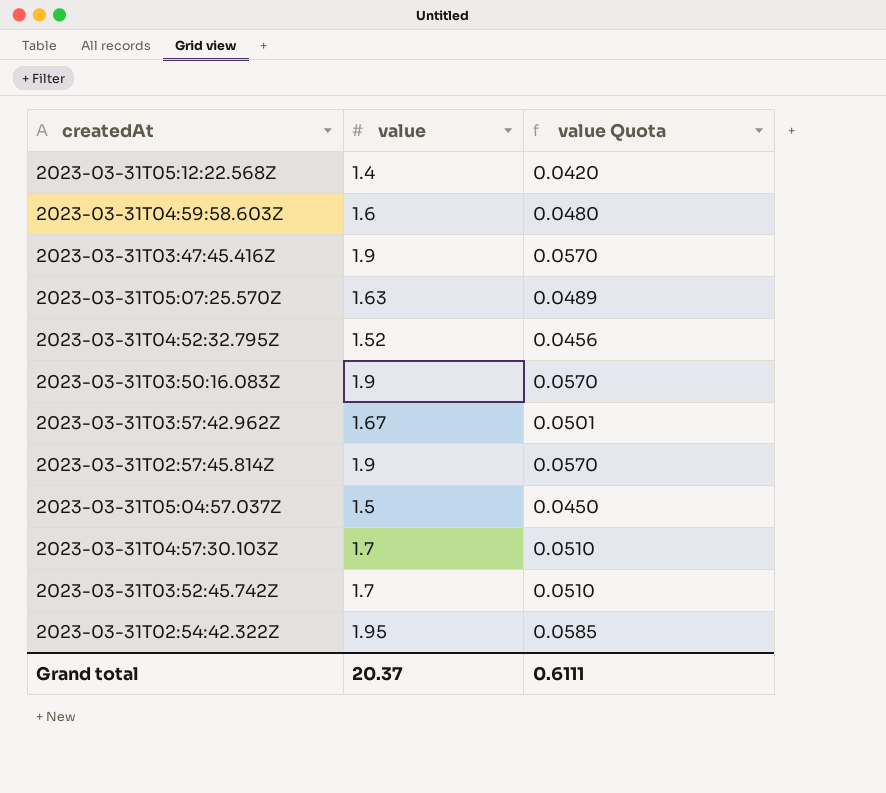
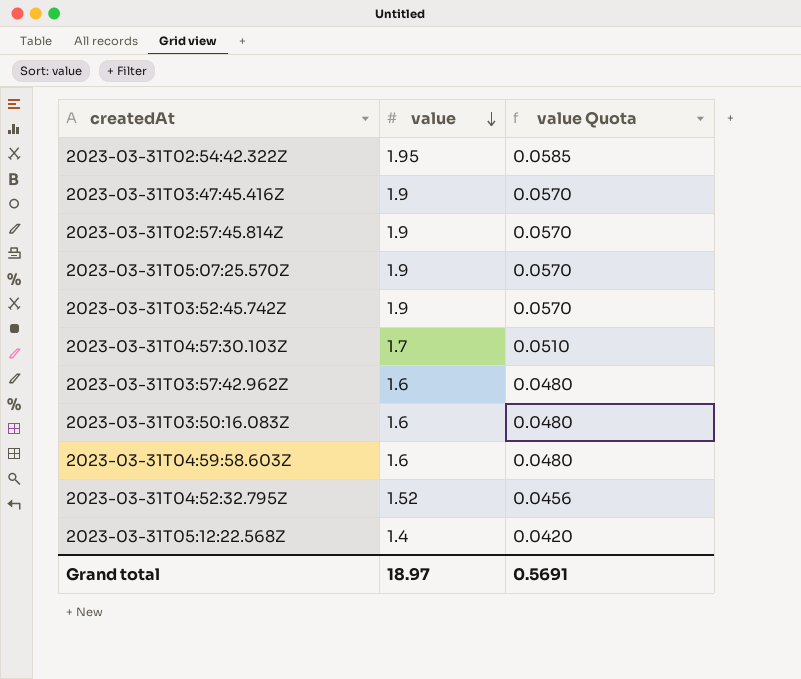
row order: none -> value descending
row 2023-03-31T05:04:57.037Z: 1.5 | 0.0450 -> none
2023-03-31T05:07:25.570Z | value: 1.63 -> 1.9
2023-03-31T05:07:25.570Z | value Quota: 0.0489 -> 0.0570
2023-03-31T03:52:45.742Z | value: 1.7 -> 1.9
2023-03-31T03:52:45.742Z | value Quota: 0.0510 -> 0.0570
2023-03-31T03:57:42.962Z | value: 1.67 -> 1.6
2023-03-31T03:57:42.962Z | value Quota: 0.0501 -> 0.0480
2023-03-31T03:50:16.083Z | value: 1.9 -> 1.6
2023-03-31T03:50:16.083Z | value Quota: 0.0570 -> 0.0480
Grand total | value: 20.37 -> 18.97
Grand total | value Quota: 0.6111 -> 0.5691

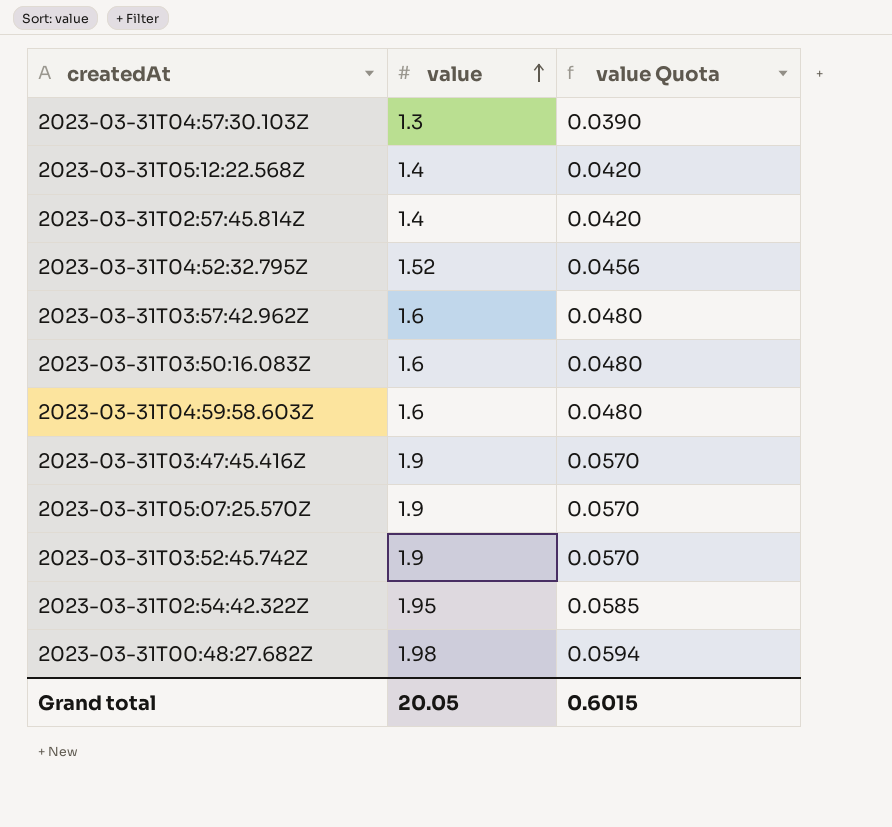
row order: value descending -> value ascending
2023-03-31T04:57:30.103Z | value: 1.7 -> 1.3
2023-03-31T04:57:30.103Z | value Quota: 0.0510 -> 0.0390
2023-03-31T02:57:45.814Z | value: 1.9 -> 1.4
2023-03-31T02:57:45.814Z | value Quota: 0.0570 -> 0.0420
row 2023-03-31T00:48:27.682Z: none -> 1.98 | 0.0594
Grand total | value: 18.97 -> 20.05
Grand total | value Quota: 0.5691 -> 0.6015

